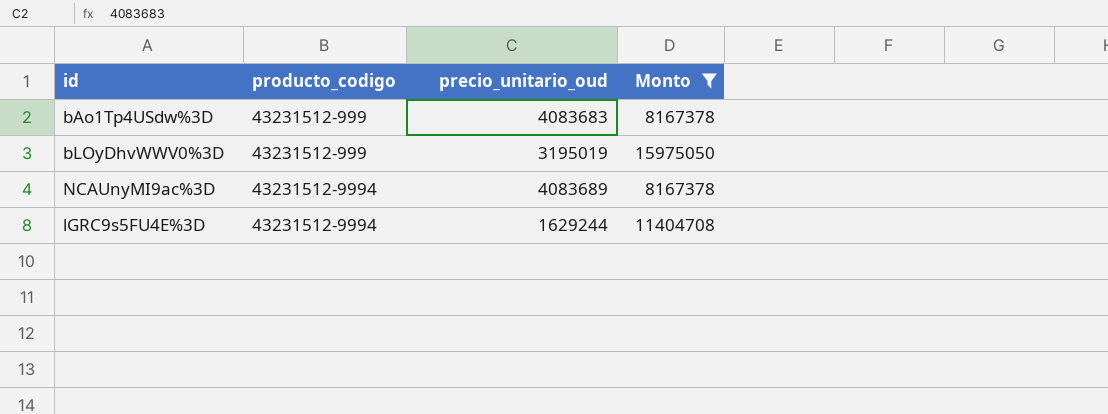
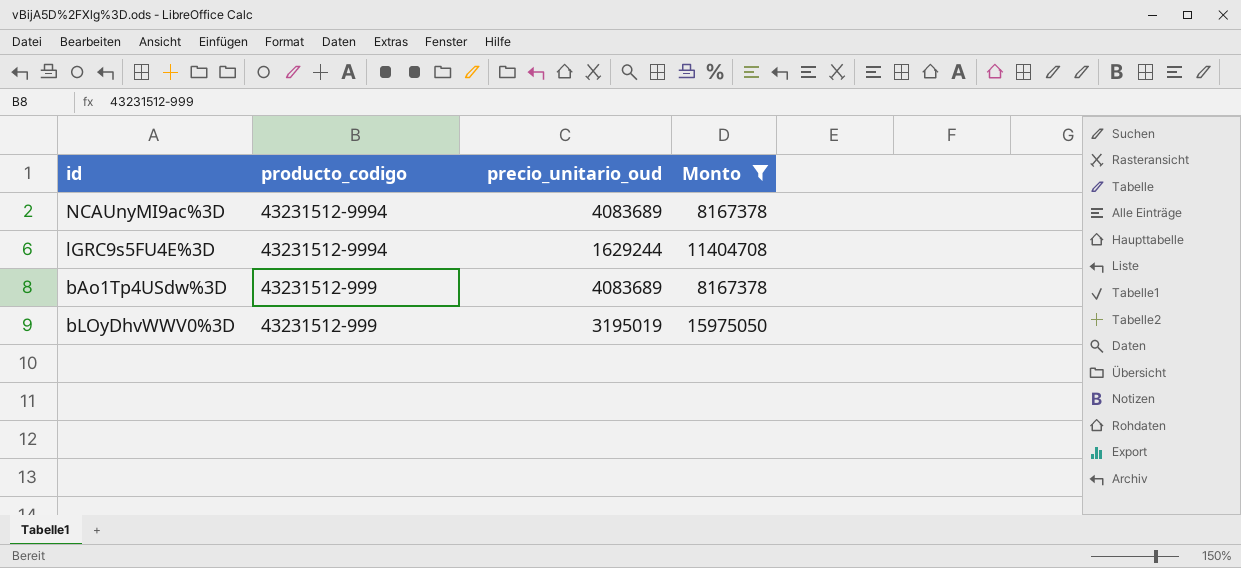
row order: producto_codigo ascending -> producto_codigo descending
bAo1Tp4USdw%3D | precio_unitario_oud: 4083683 -> 4083689

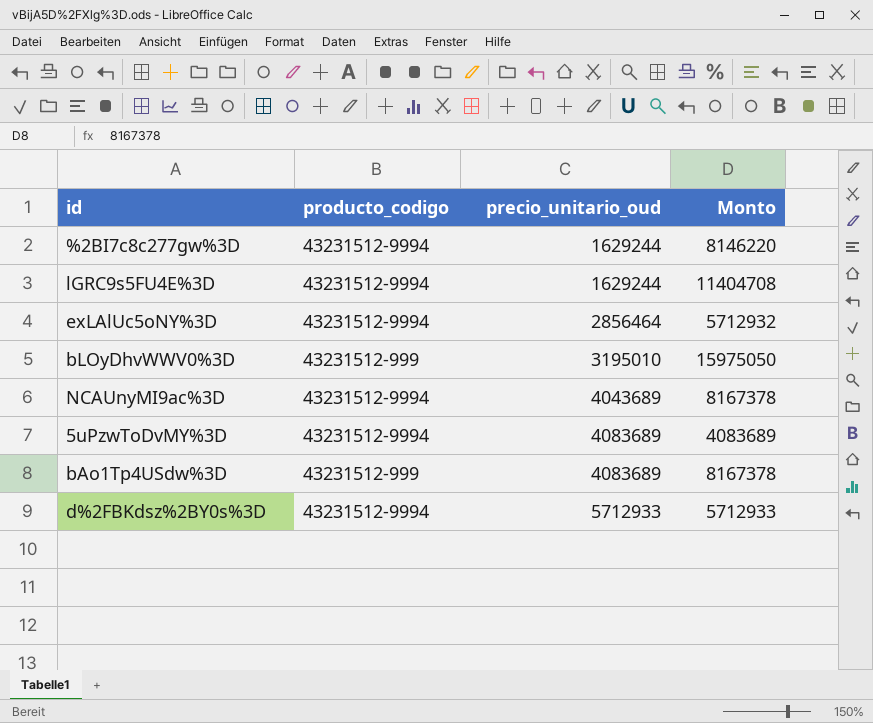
filter: Monto >= 8167378 -> none
row order: producto_codigo descending -> precio_unitario_oud ascending
bLOyDhvWWV0%3D | precio_unitario_oud: 3195019 -> 3195010
NCAUnyMI9ac%3D | precio_unitario_oud: 4083689 -> 4043689

